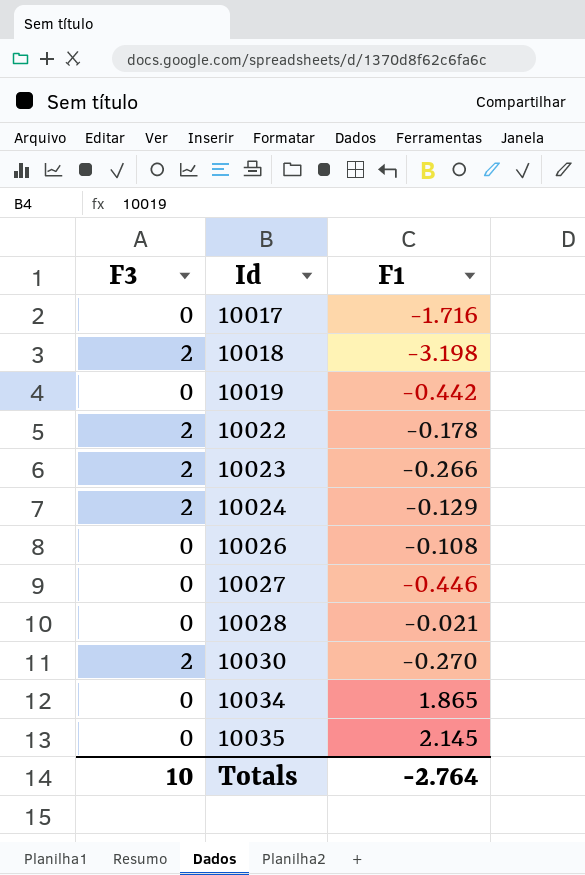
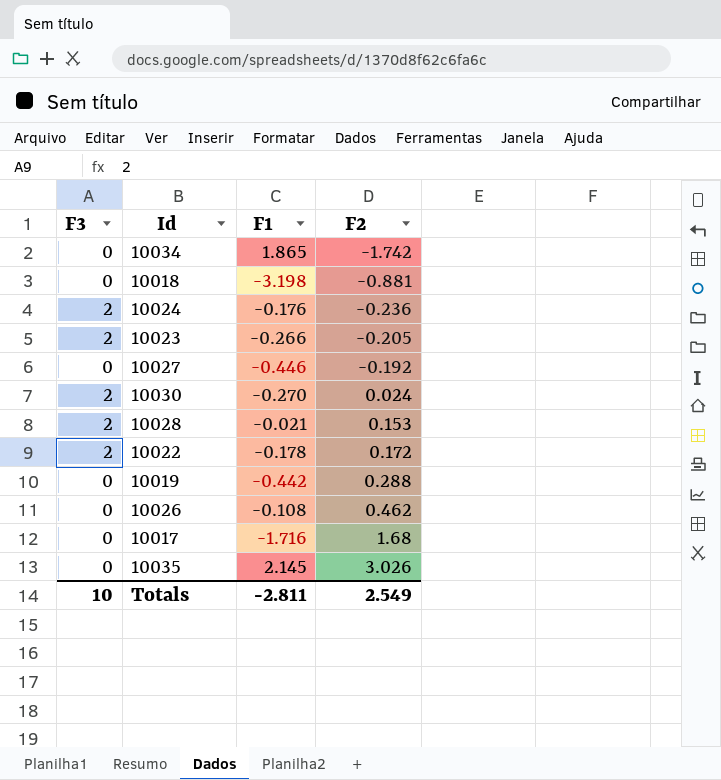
row order: Id ascending -> F2 ascending
column F2 | position: none -> 4
10018 | F3: 2 -> 0
10024 | F1: -0.129 -> -0.176
10028 | F3: 0 -> 2
Totals | F1: -2.764 -> -2.811

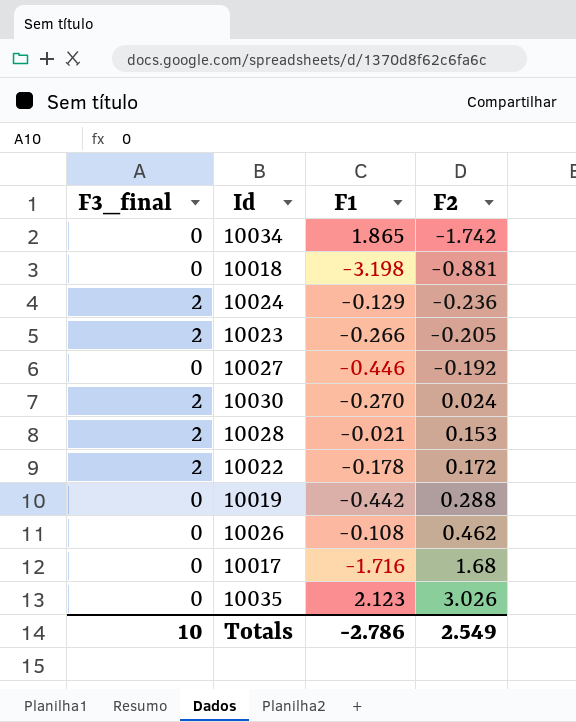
column name: F3 -> F3_final
10024 | F1: -0.176 -> -0.129
10035 | F1: 2.145 -> 2.123
Totals | F1: -2.811 -> -2.786

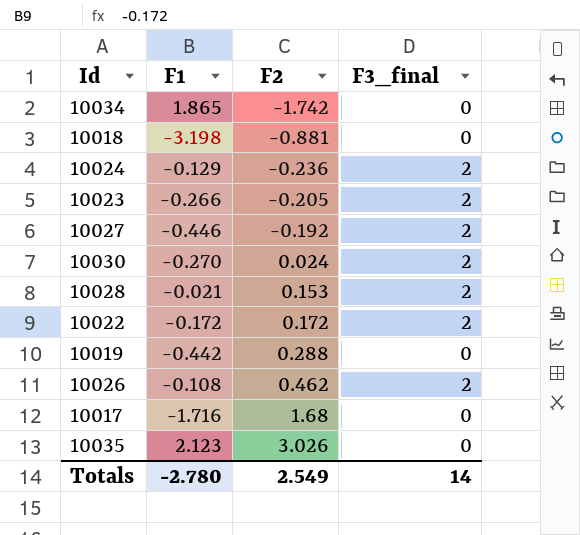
column F3_final | position: 1 -> 4
10027 | F3_final: 0 -> 2
10022 | F1: -0.178 -> -0.172
10026 | F3_final: 0 -> 2
Totals | F1: -2.786 -> -2.780
Totals | F3_final: 10 -> 14

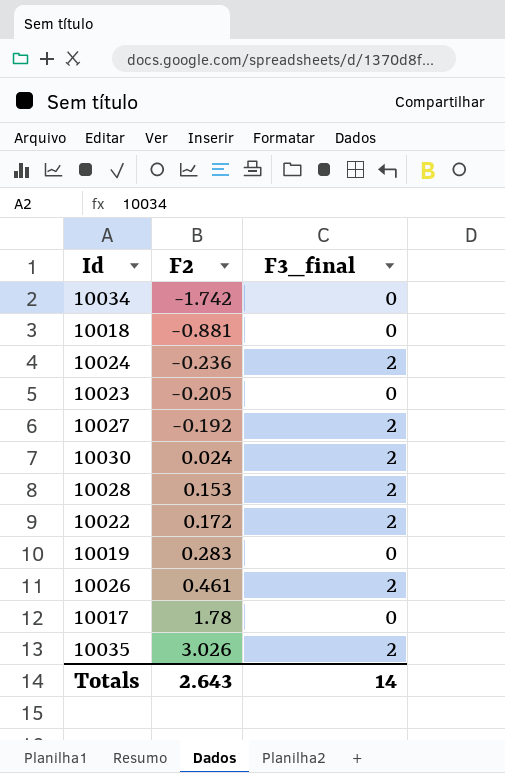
column F1 | position: 2 -> none
10023 | F3_final: 2 -> 0
10019 | F2: 0.288 -> 0.283
10026 | F2: 0.462 -> 0.461
10017 | F2: 1.68 -> 1.78
10035 | F3_final: 0 -> 2
Totals | F2: 2.549 -> 2.643

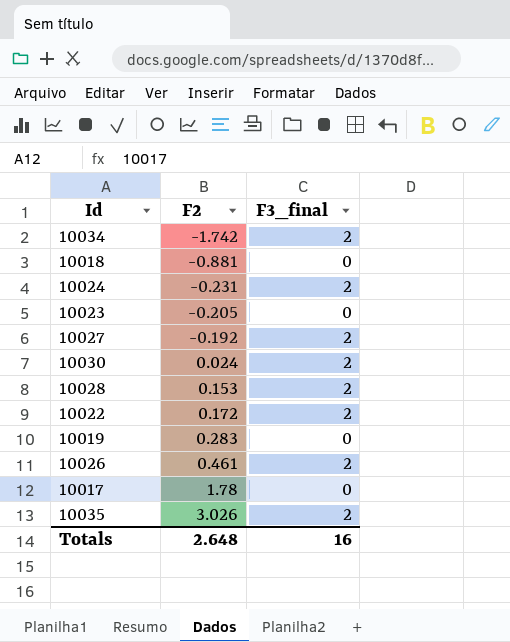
10034 | F3_final: 0 -> 2
10024 | F2: -0.236 -> -0.231
Totals | F2: 2.643 -> 2.648
Totals | F3_final: 14 -> 16

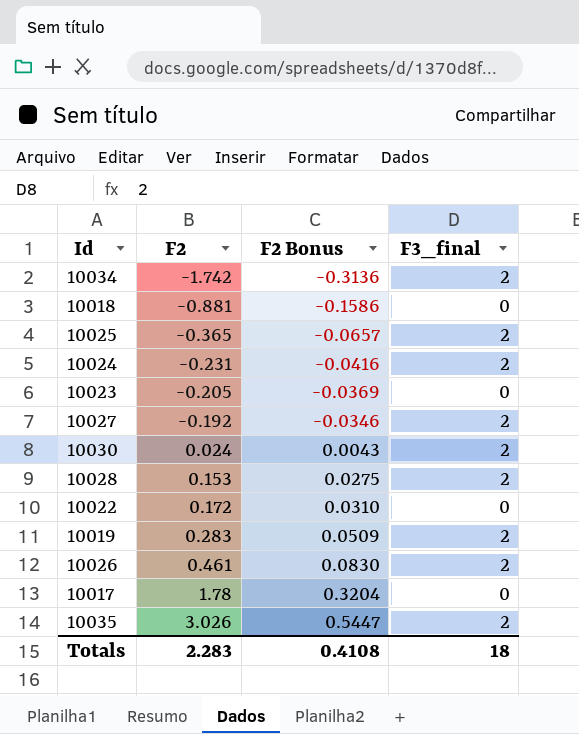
column F2 Bonus | formula: none -> [F2] * 0.18
row 10025: none -> -0.365 | -0.0657 | 2
10022 | F3_final: 2 -> 0
10019 | F3_final: 0 -> 2
Totals | F2: 2.648 -> 2.283
Totals | F3_final: 16 -> 18

